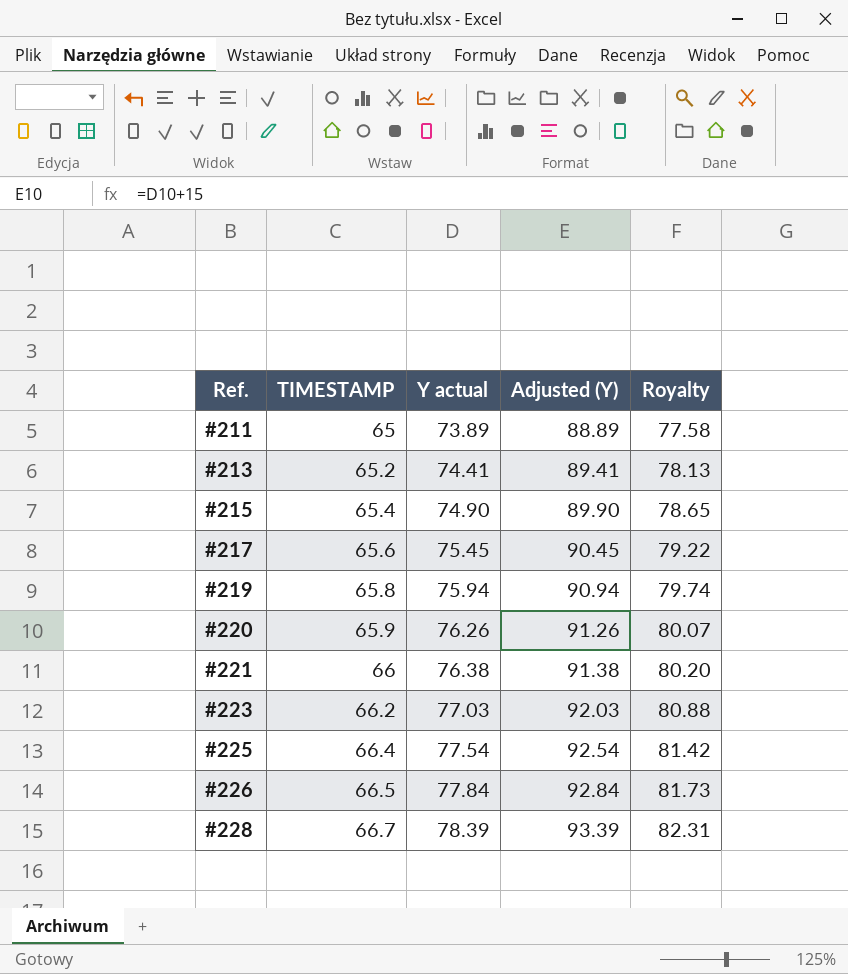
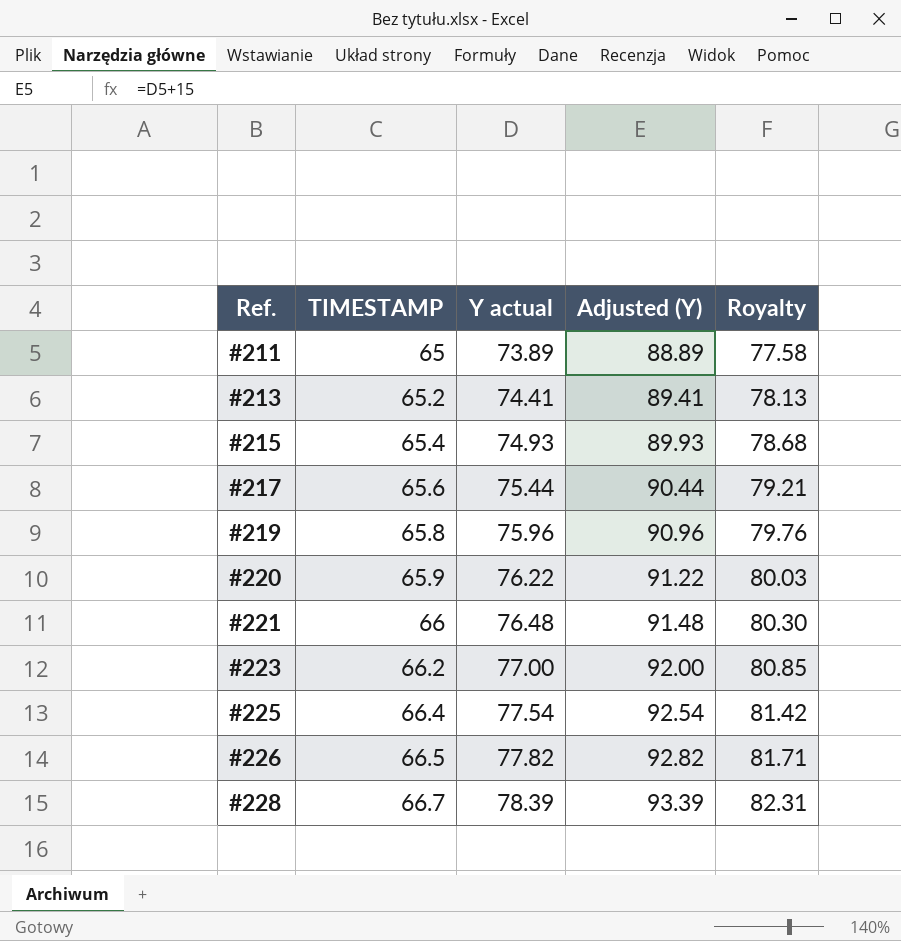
#215 | Y actual: 74.90 -> 74.93
#215 | Adjusted (Y): 89.90 -> 89.93
#215 | Royalty: 78.65 -> 78.68
#217 | Y actual: 75.45 -> 75.44
#217 | Adjusted (Y): 90.45 -> 90.44
#217 | Royalty: 79.22 -> 79.21
#219 | Y actual: 75.94 -> 75.96
#219 | Adjusted (Y): 90.94 -> 90.96
#219 | Royalty: 79.74 -> 79.76
#220 | Y actual: 76.26 -> 76.22
#220 | Adjusted (Y): 91.26 -> 91.22
#220 | Royalty: 80.07 -> 80.03
#221 | Y actual: 76.38 -> 76.48
#221 | Adjusted (Y): 91.38 -> 91.48
#221 | Royalty: 80.20 -> 80.30
#223 | Y actual: 77.03 -> 77.00
#223 | Adjusted (Y): 92.03 -> 92.00
#223 | Royalty: 80.88 -> 80.85
#226 | Y actual: 77.84 -> 77.82
#226 | Adjusted (Y): 92.84 -> 92.82
#226 | Royalty: 81.73 -> 81.71

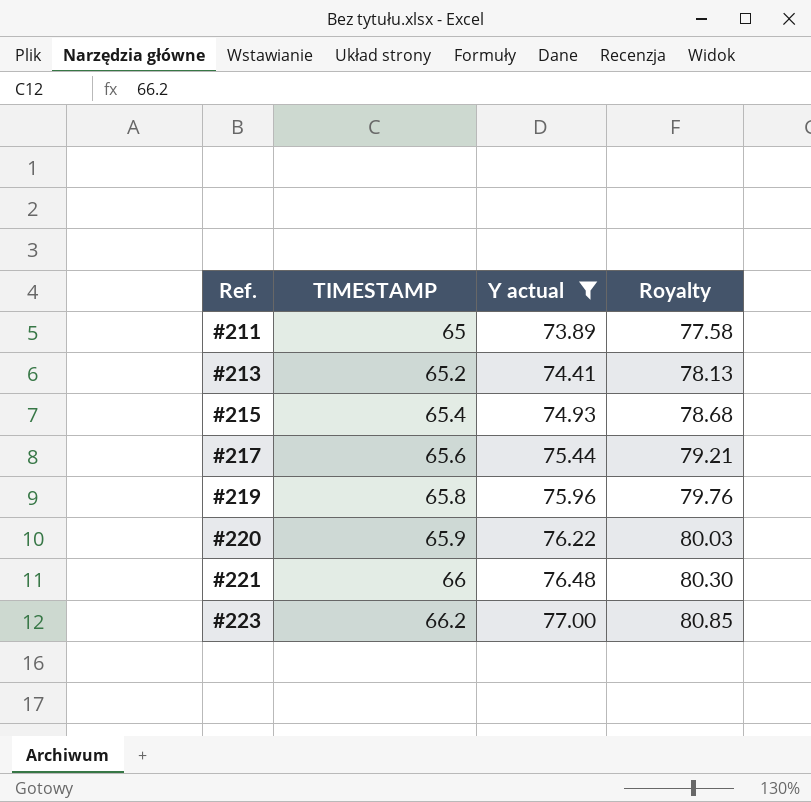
filter: none -> Y actual <= 77.00
column Adjusted (Y) | formula: [Y actual] + 15 -> none

